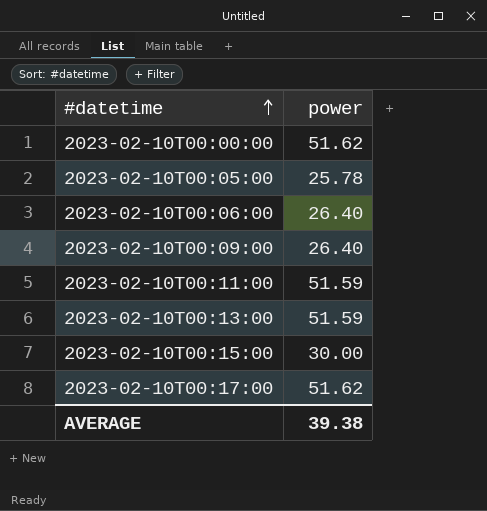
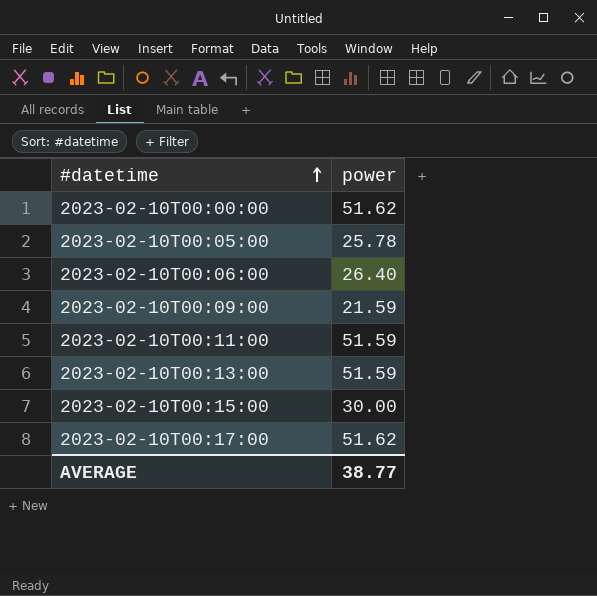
2023-02-10T00:09:00 | power: 26.40 -> 21.59
AVERAGE | power: 39.38 -> 38.77

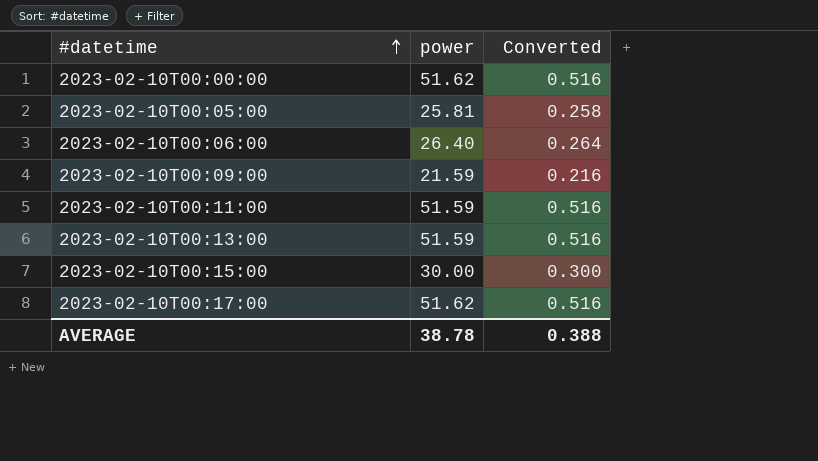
column Converted | formula: none -> [power] * 0.01
2023-02-10T00:05:00 | power: 25.78 -> 25.81
AVERAGE | power: 38.77 -> 38.78

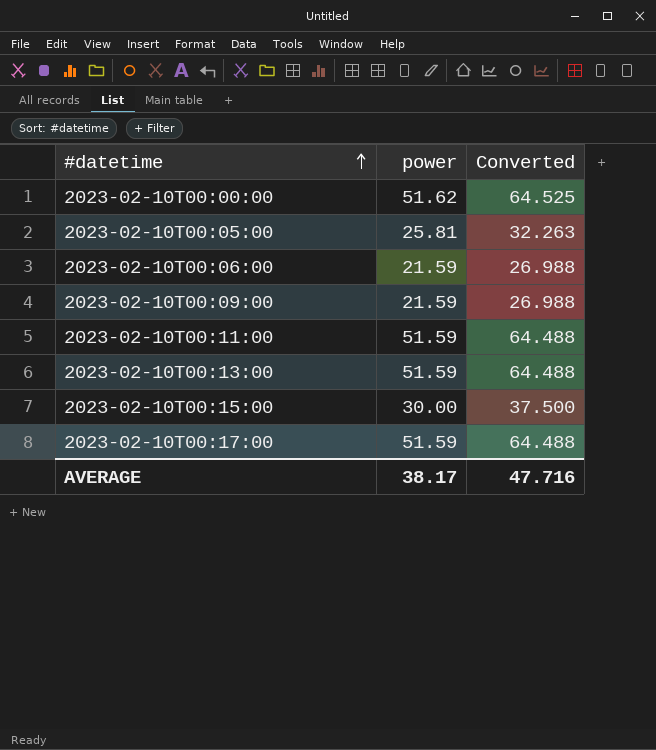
column Converted | formula: [power] * 0.01 -> [power] * 1.25
2023-02-10T00:06:00 | power: 26.40 -> 21.59
2023-02-10T00:17:00 | power: 51.62 -> 51.59
AVERAGE | power: 38.78 -> 38.17
AVERAGE | Converted: 0.388 -> 47.716

